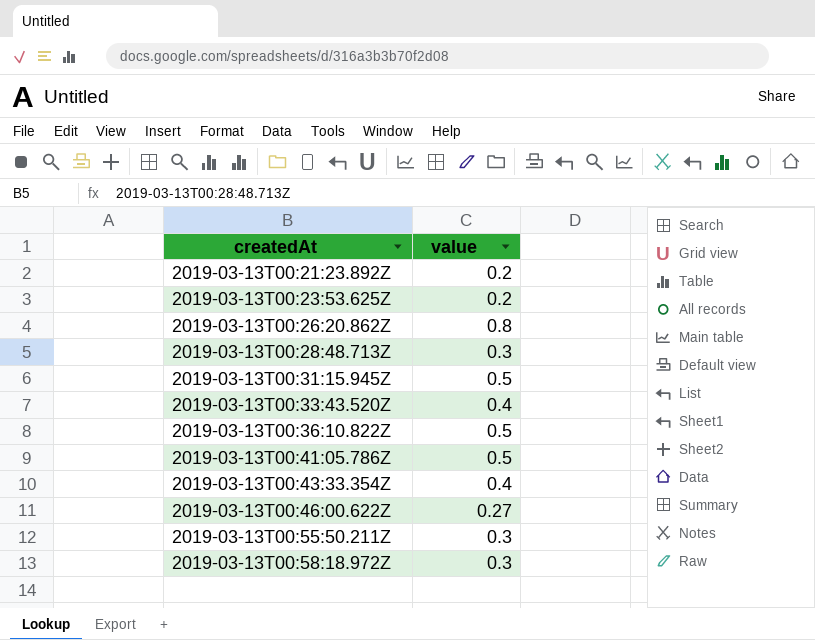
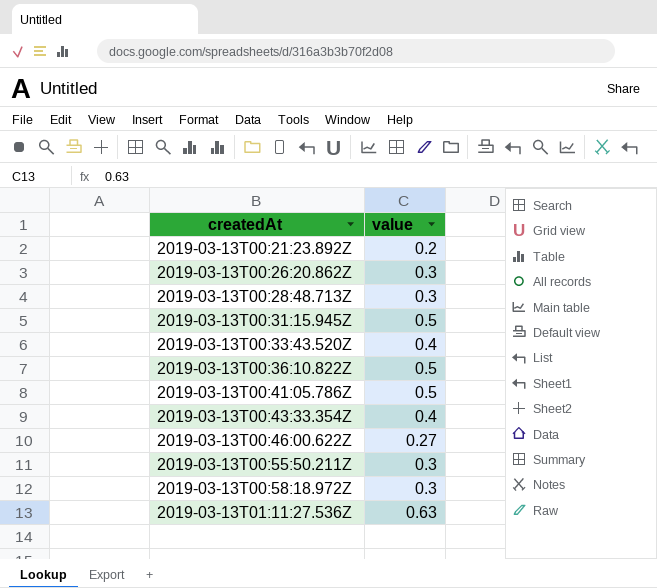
row 2019-03-13T00:23:53.625Z: 0.2 -> none
2019-03-13T00:26:20.862Z | value: 0.8 -> 0.3
row 2019-03-13T01:11:27.536Z: none -> 0.63

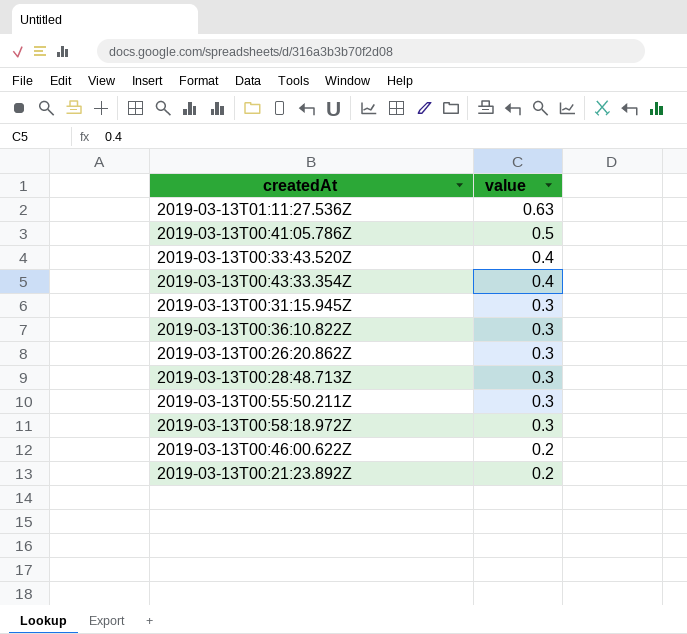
row order: createdAt ascending -> value descending
2019-03-13T00:31:15.945Z | value: 0.5 -> 0.3
2019-03-13T00:36:10.822Z | value: 0.5 -> 0.3
2019-03-13T00:46:00.622Z | value: 0.27 -> 0.2

